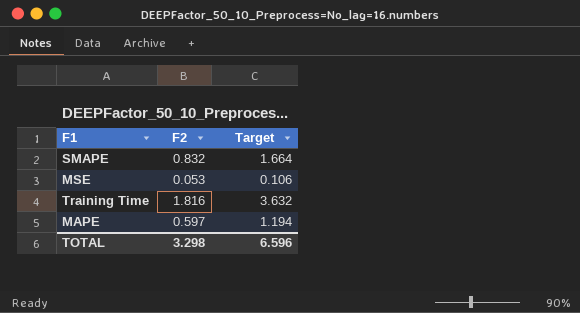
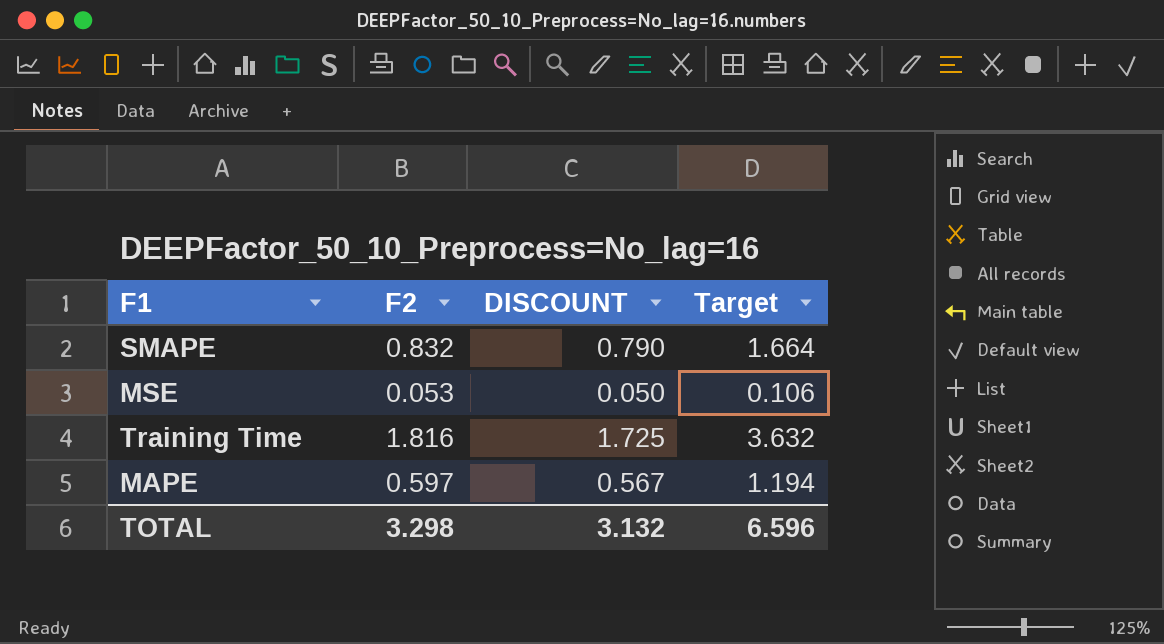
column DISCOUNT | formula: none -> [F2] * 0.95

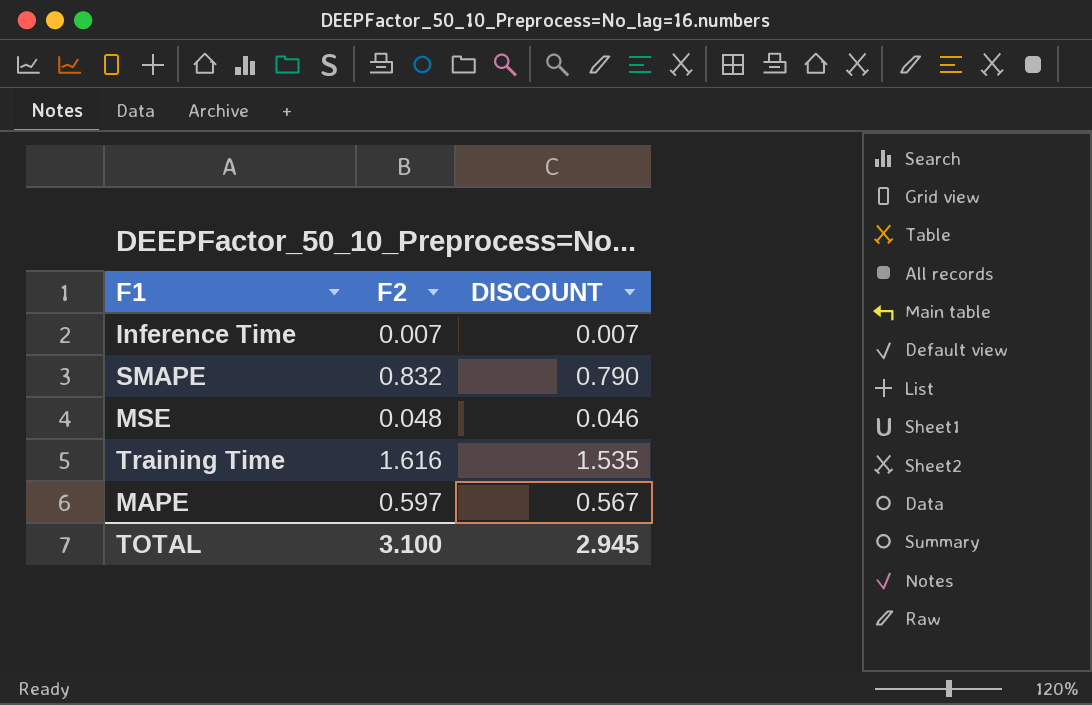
column Target | formula: [F2] * 2 -> none
row Inference Time: none -> 0.007 | 0.007
MSE | F2: 0.053 -> 0.048
MSE | DISCOUNT: 0.050 -> 0.046
Training Time | F2: 1.816 -> 1.616
Training Time | DISCOUNT: 1.725 -> 1.535
TOTAL | F2: 3.298 -> 3.100
TOTAL | DISCOUNT: 3.132 -> 2.945

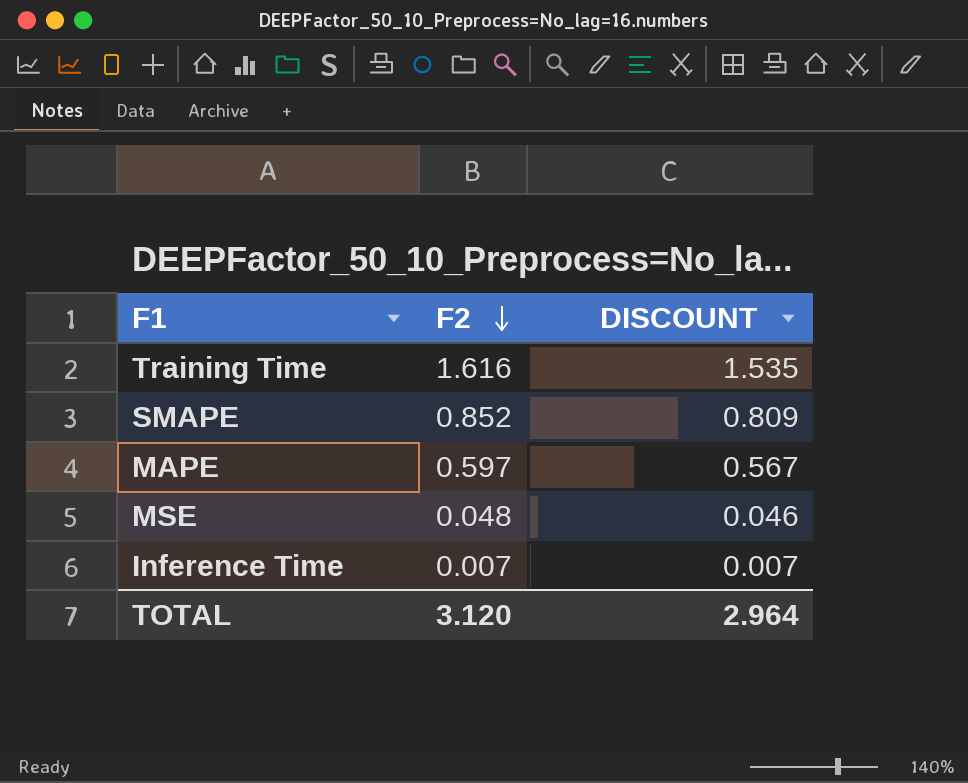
row order: none -> F2 descending
SMAPE | F2: 0.832 -> 0.852
SMAPE | DISCOUNT: 0.790 -> 0.809
TOTAL | F2: 3.100 -> 3.120
TOTAL | DISCOUNT: 2.945 -> 2.964

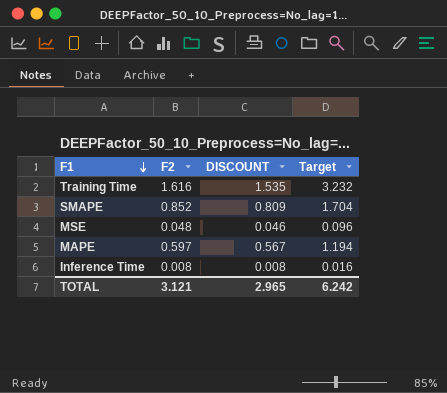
row order: F2 descending -> F1 descending
column Target | formula: none -> [F2] * 2
Inference Time | F2: 0.007 -> 0.008
Inference Time | DISCOUNT: 0.007 -> 0.008
TOTAL | F2: 3.120 -> 3.121
TOTAL | DISCOUNT: 2.964 -> 2.965

